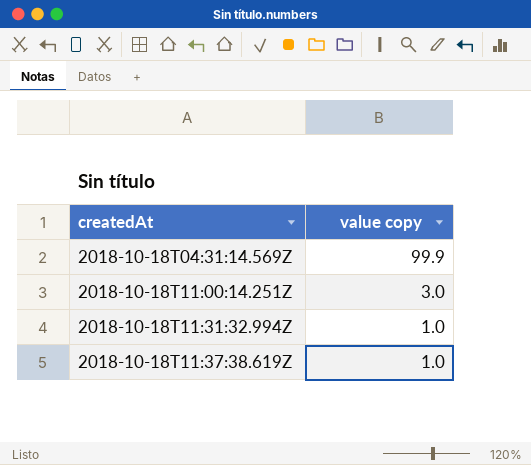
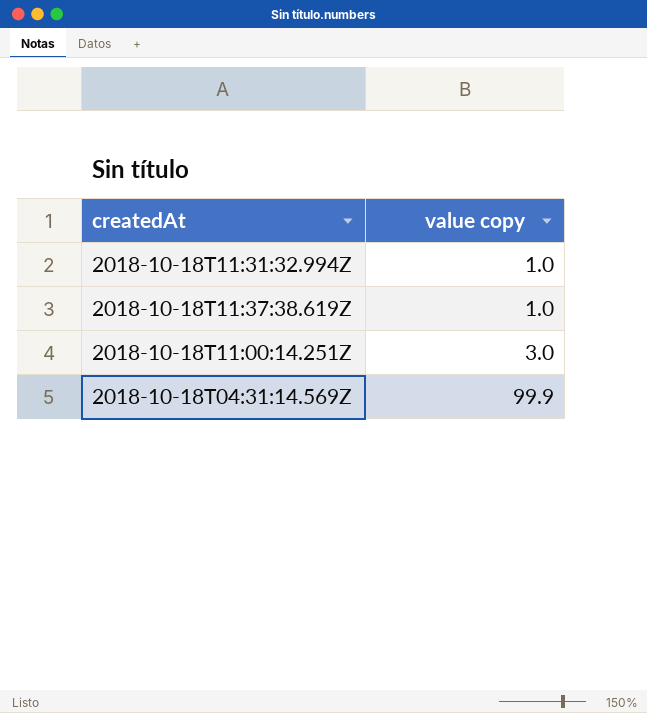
row order: createdAt ascending -> value copy ascending

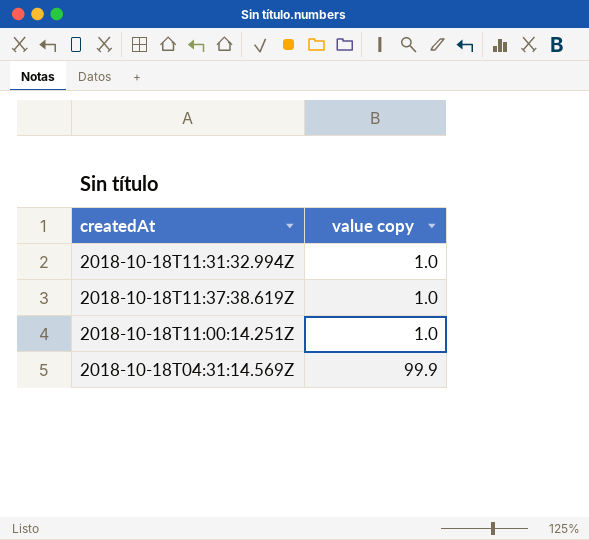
2018-10-18T11:00:14.251Z | value copy: 3.0 -> 1.0

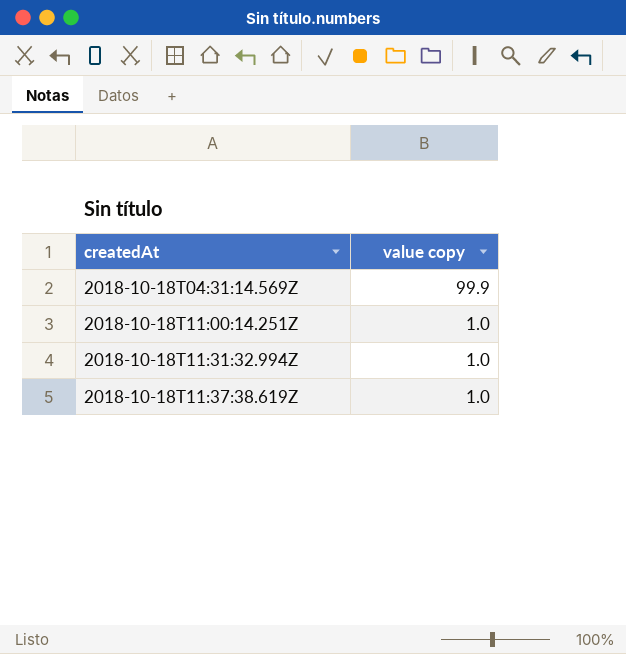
row order: value copy ascending -> createdAt ascending

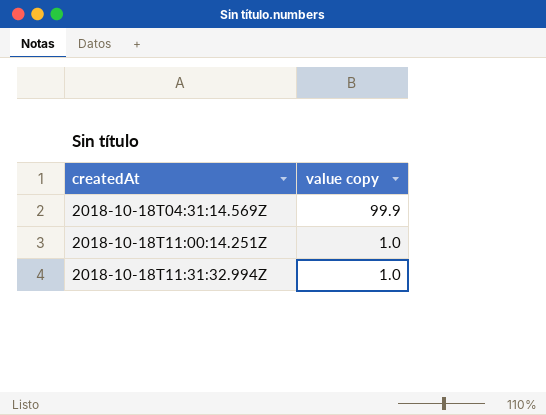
row 2018-10-18T11:37:38.619Z: 1.0 -> none

